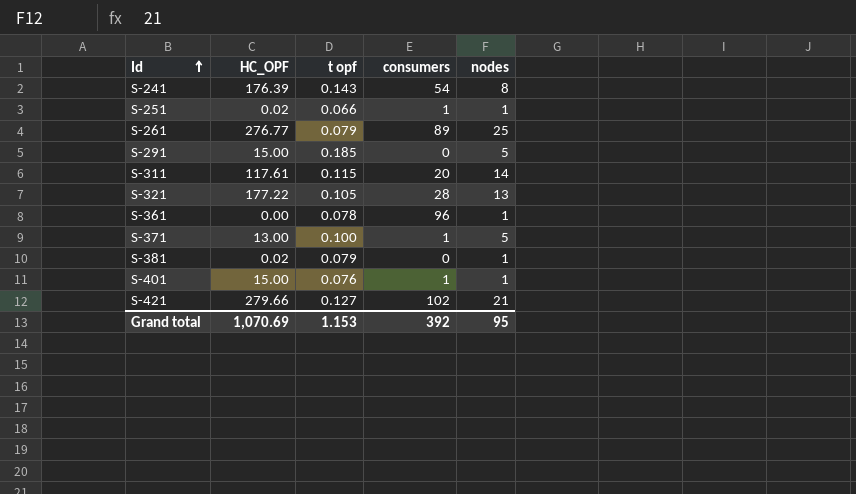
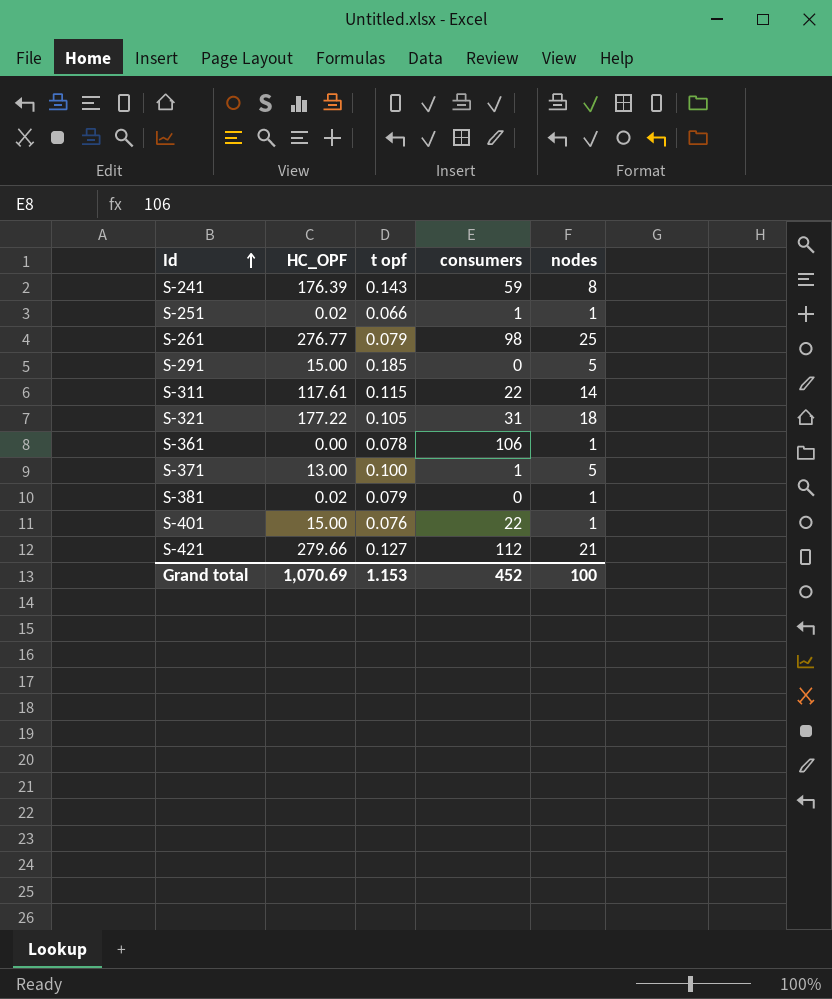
S-241 | consumers: 54 -> 59
S-261 | consumers: 89 -> 98
S-311 | consumers: 20 -> 22
S-321 | consumers: 28 -> 31
S-321 | nodes: 13 -> 18
S-361 | consumers: 96 -> 106
S-401 | consumers: 1 -> 22
S-421 | consumers: 102 -> 112
Grand total | consumers: 392 -> 452
Grand total | nodes: 95 -> 100

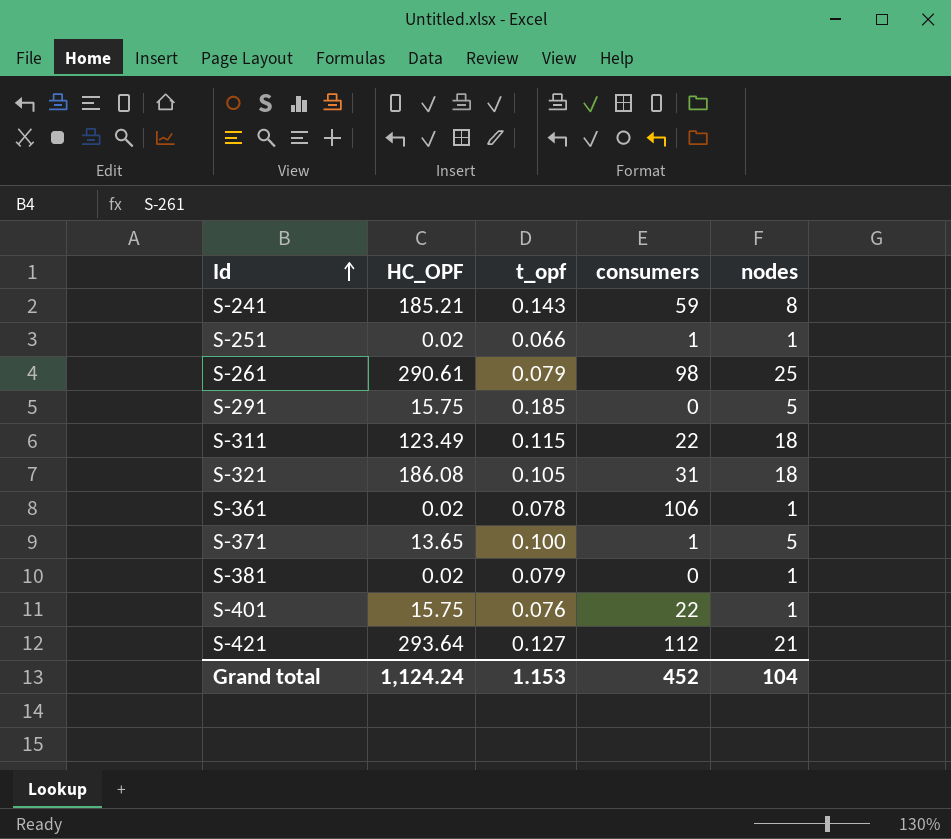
column name: t opf -> t_opf
S-241 | HC_OPF: 176.39 -> 185.21
S-261 | HC_OPF: 276.77 -> 290.61
S-291 | HC_OPF: 15.00 -> 15.75
S-311 | HC_OPF: 117.61 -> 123.49
S-311 | nodes: 14 -> 18
S-321 | HC_OPF: 177.22 -> 186.08
S-361 | HC_OPF: 0.00 -> 0.02
S-371 | HC_OPF: 13.00 -> 13.65
S-401 | HC_OPF: 15.00 -> 15.75
S-421 | HC_OPF: 279.66 -> 293.64
Grand total | HC_OPF: 1,070.69 -> 1,124.24
Grand total | nodes: 100 -> 104

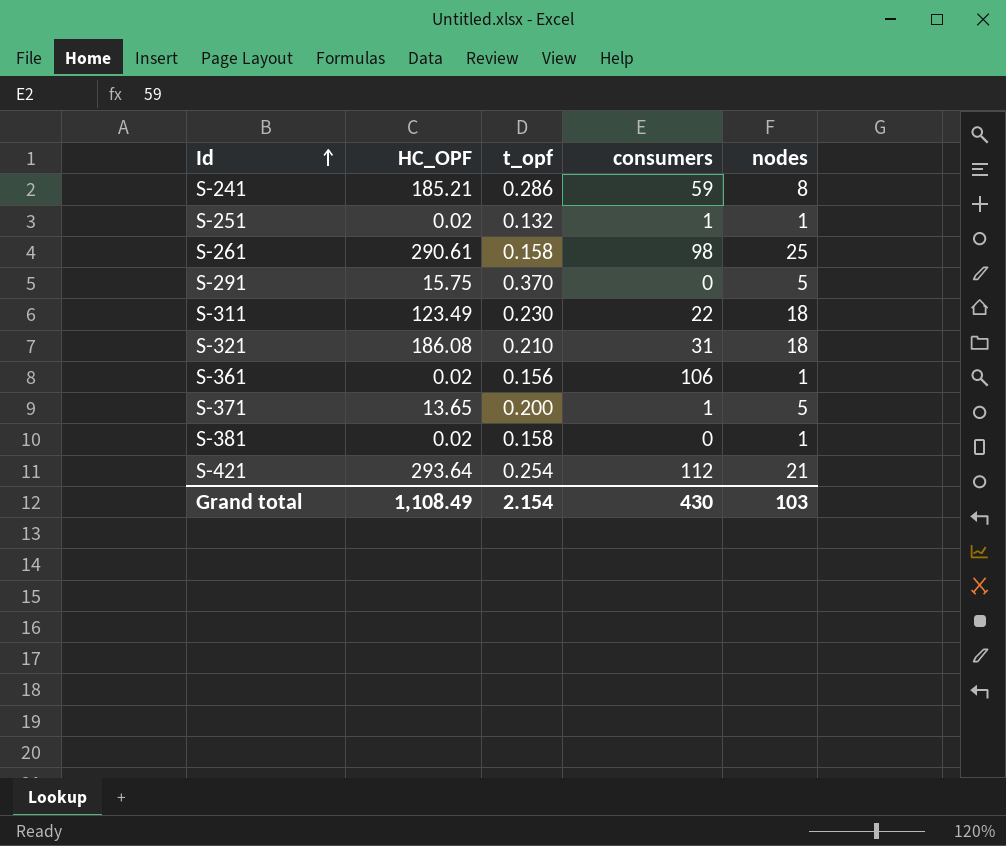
row S-401: 15.75 | 0.076 | 22 | 1 -> none
S-241 | t_opf: 0.143 -> 0.286
S-251 | t_opf: 0.066 -> 0.132
S-261 | t_opf: 0.079 -> 0.158
S-291 | t_opf: 0.185 -> 0.370
S-311 | t_opf: 0.115 -> 0.230
S-321 | t_opf: 0.105 -> 0.210
S-361 | t_opf: 0.078 -> 0.156
S-371 | t_opf: 0.100 -> 0.200
S-381 | t_opf: 0.079 -> 0.158
S-421 | t_opf: 0.127 -> 0.254
Grand total | HC_OPF: 1,124.24 -> 1,108.49
Grand total | t_opf: 1.153 -> 2.154
Grand total | consumers: 452 -> 430
Grand total | nodes: 104 -> 103

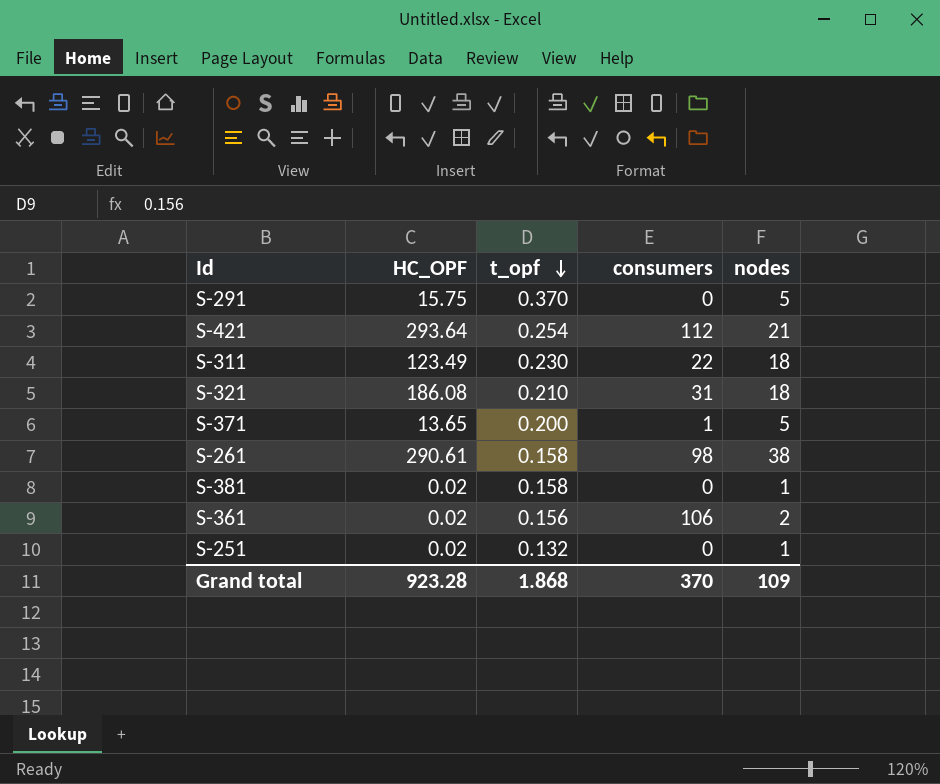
row order: Id ascending -> t_opf descending
row S-241: 185.21 | 0.286 | 59 | 8 -> none
S-261 | nodes: 25 -> 38
S-361 | nodes: 1 -> 2
S-251 | consumers: 1 -> 0
Grand total | HC_OPF: 1,108.49 -> 923.28
Grand total | t_opf: 2.154 -> 1.868
Grand total | consumers: 430 -> 370
Grand total | nodes: 103 -> 109

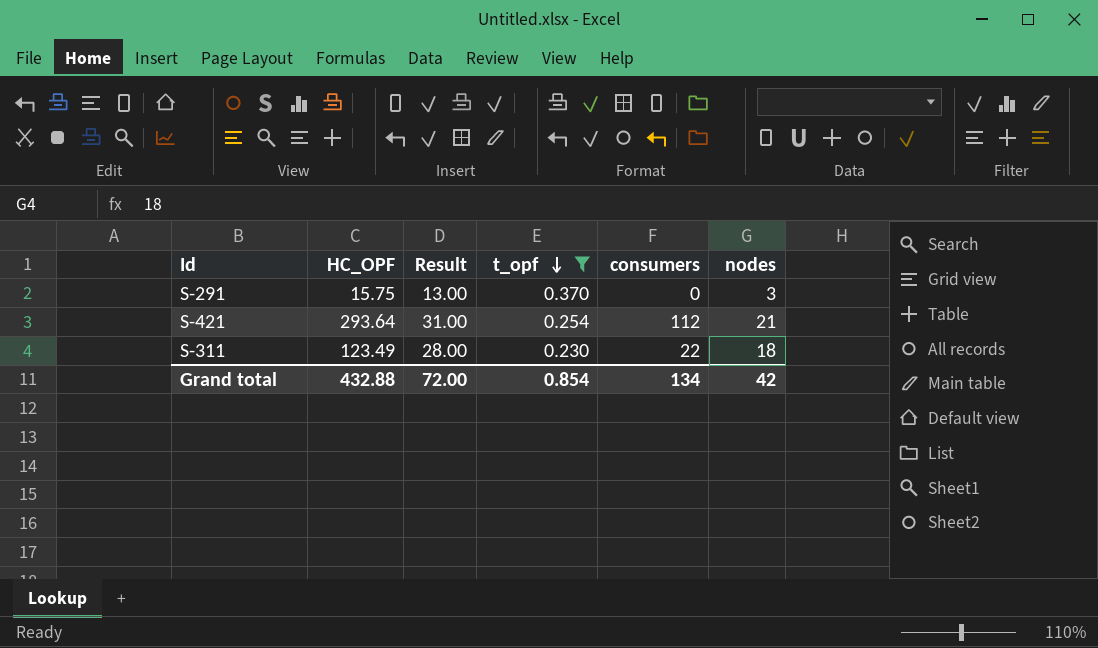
filter: none -> t_opf >= 0.230
column Result | formula: none -> [nodes] + 10
S-291 | nodes: 5 -> 3
Grand total | HC_OPF: 923.28 -> 432.88
Grand total | t_opf: 1.868 -> 0.854
Grand total | consumers: 370 -> 134
Grand total | nodes: 109 -> 42

